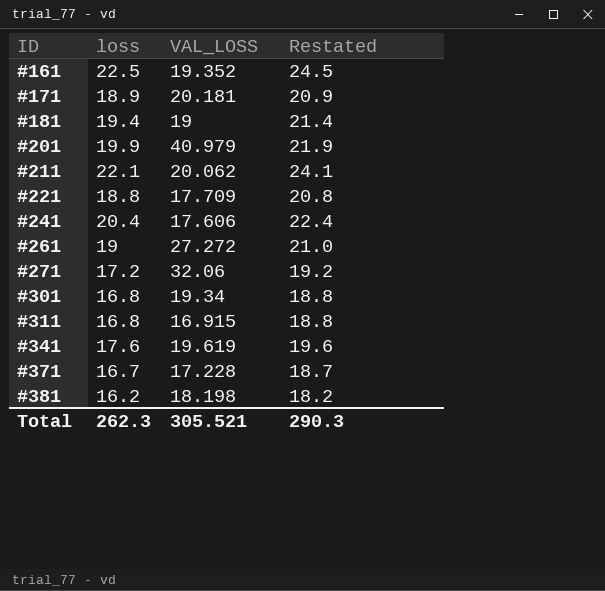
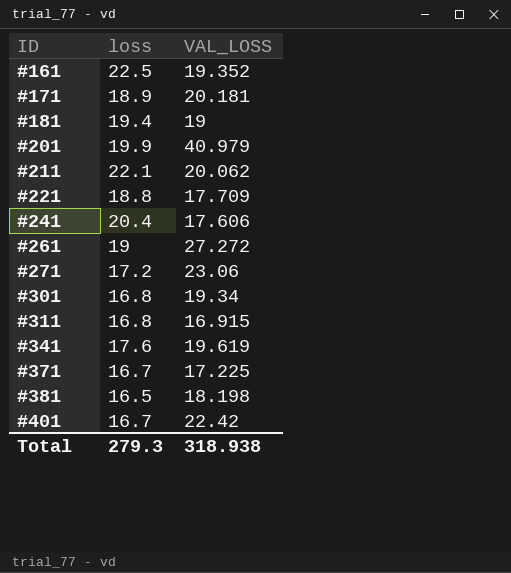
column Restated | formula: [loss] + 2 -> none
#271 | VAL_LOSS: 32.06 -> 23.06
#371 | VAL_LOSS: 17.228 -> 17.225
#381 | loss: 16.2 -> 16.5
row #401: none -> 16.7 | 22.42
Total | loss: 262.3 -> 279.3
Total | VAL_LOSS: 305.521 -> 318.938

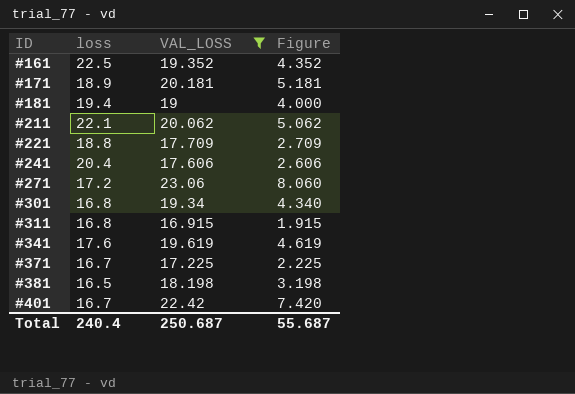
filter: none -> VAL_LOSS <= 23.06
column Figure | formula: none -> [VAL_LOSS] - 15
Total | loss: 279.3 -> 240.4
Total | VAL_LOSS: 318.938 -> 250.687

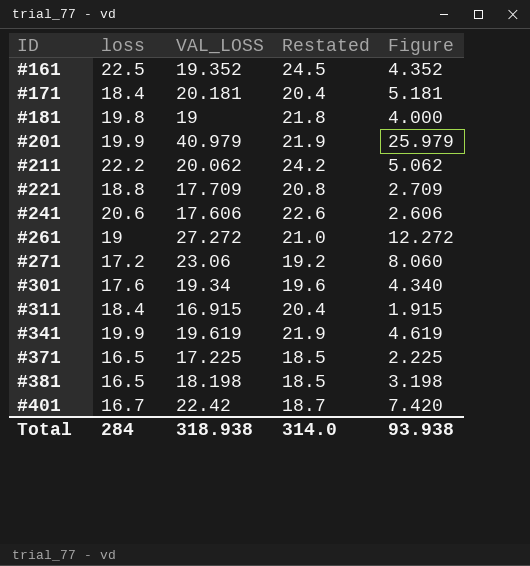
filter: VAL_LOSS <= 23.06 -> none
column Restated | formula: none -> [loss] + 2
#171 | loss: 18.9 -> 18.4
#181 | loss: 19.4 -> 19.8
#211 | loss: 22.1 -> 22.2
#241 | loss: 20.4 -> 20.6
#301 | loss: 16.8 -> 17.6
#311 | loss: 16.8 -> 18.4
#341 | loss: 17.6 -> 19.9
#371 | loss: 16.7 -> 16.5
Total | loss: 240.4 -> 284
Total | VAL_LOSS: 250.687 -> 318.938
Total | Figure: 55.687 -> 93.938

